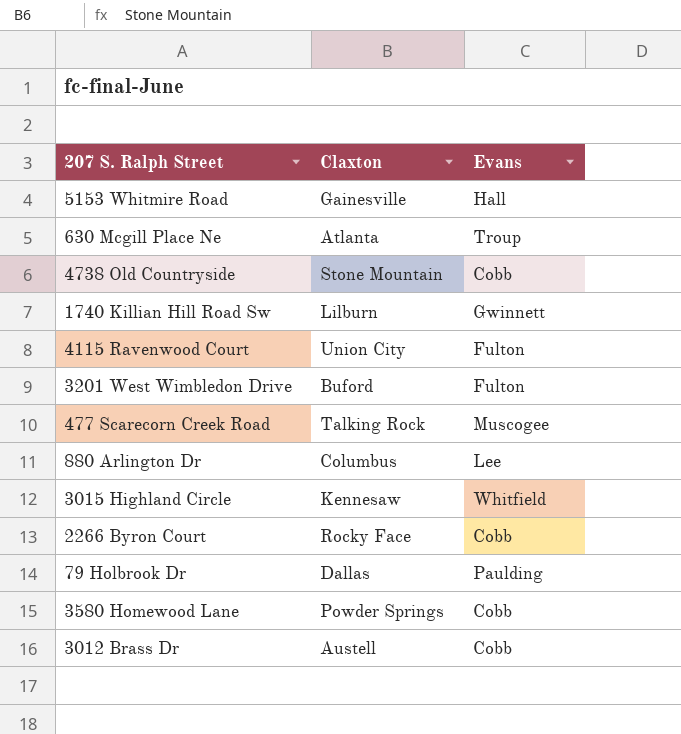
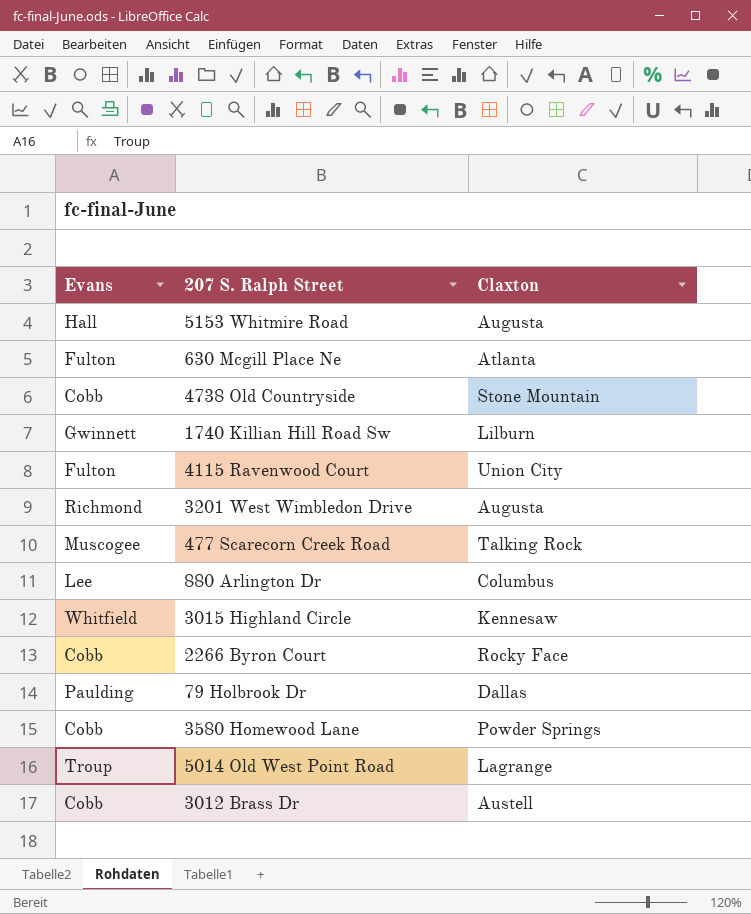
column Evans | position: 3 -> 1
5153 Whitmire Road | Claxton: Gainesville -> Augusta
630 Mcgill Place Ne | Evans: Troup -> Fulton
3201 West Wimbledon Drive | Evans: Fulton -> Richmond
3201 West Wimbledon Drive | Claxton: Buford -> Augusta
row 5014 Old West Point Road: none -> Troup | Lagrange

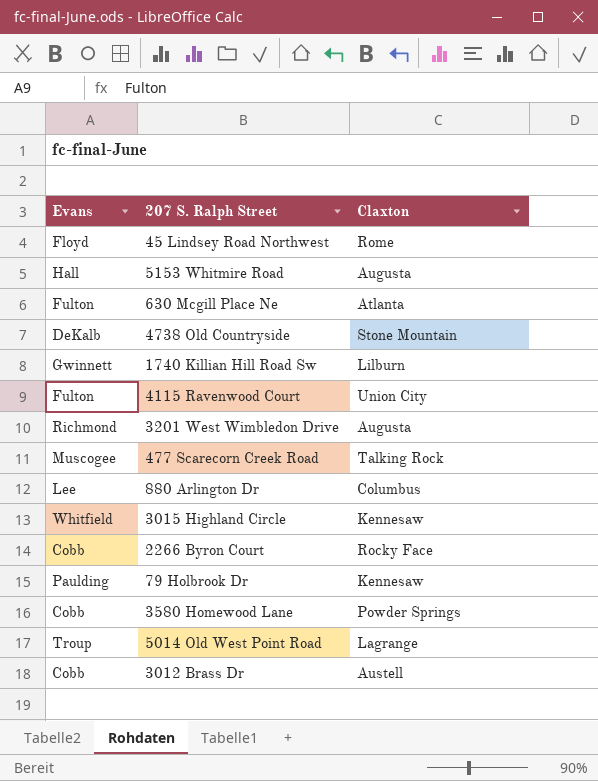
row 45 Lindsey Road Northwest: none -> Floyd | Rome
4738 Old Countryside | Evans: Cobb -> DeKalb
79 Holbrook Dr | Claxton: Dallas -> Kennesaw

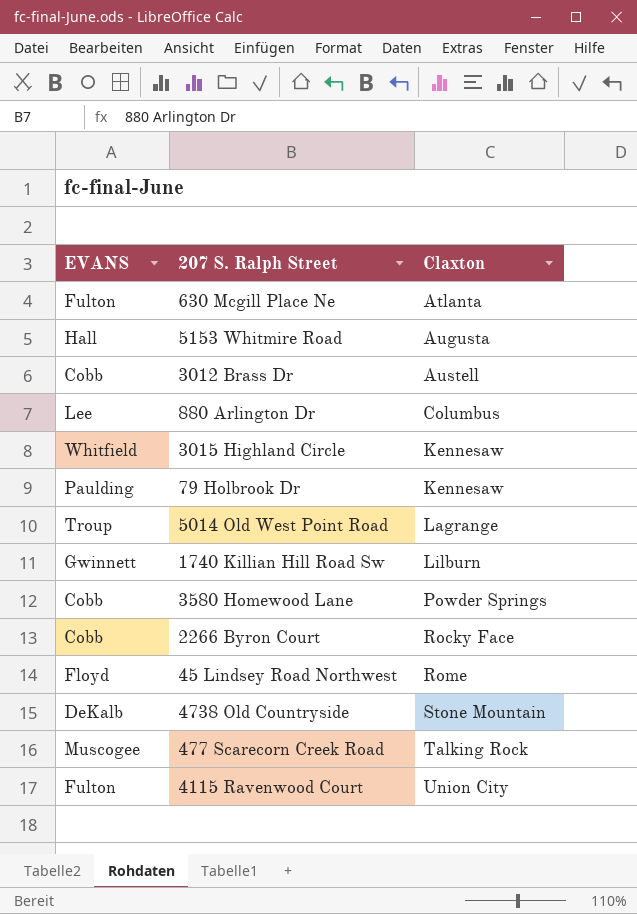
row order: none -> Claxton ascending
column name: Evans -> EVANS
row 3201 West Wimbledon Drive: Richmond | Augusta -> none

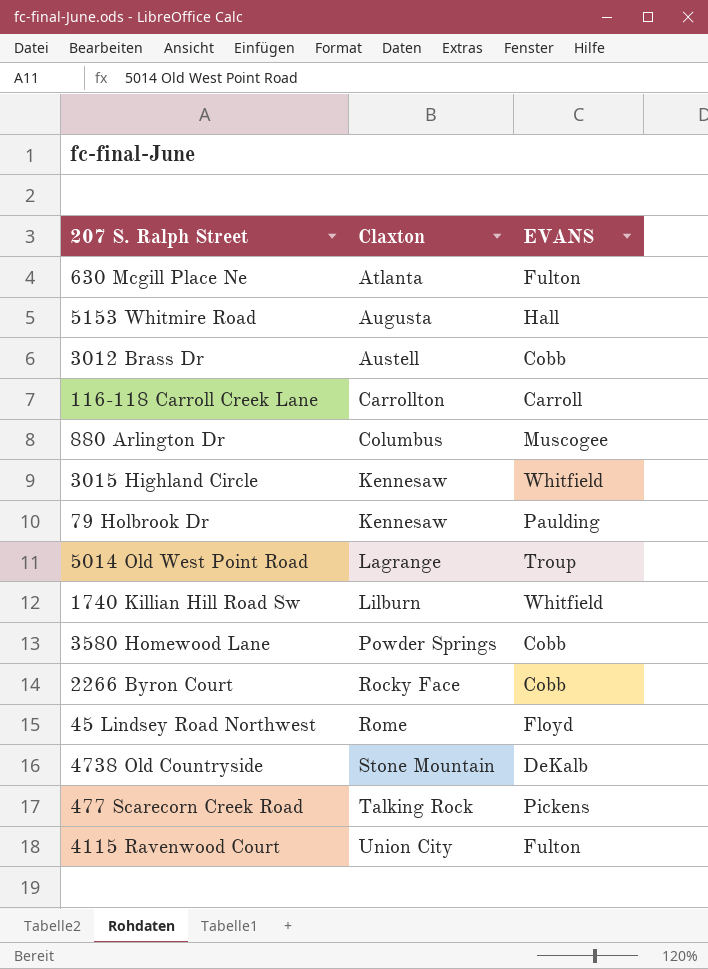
column EVANS | position: 1 -> 3
row 116-118 Carroll Creek Lane: none -> Carrollton | Carroll
880 Arlington Dr | EVANS: Lee -> Muscogee
1740 Killian Hill Road Sw | EVANS: Gwinnett -> Whitfield
477 Scarecorn Creek Road | EVANS: Muscogee -> Pickens

